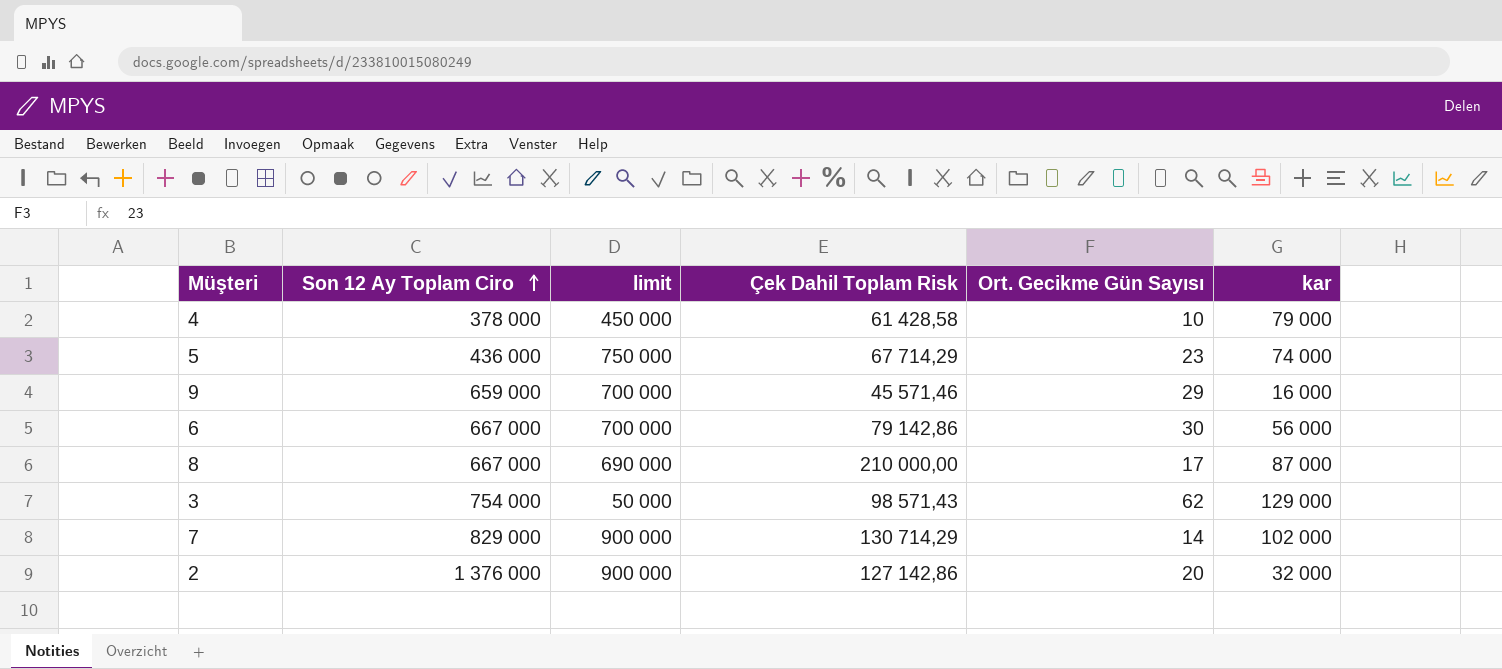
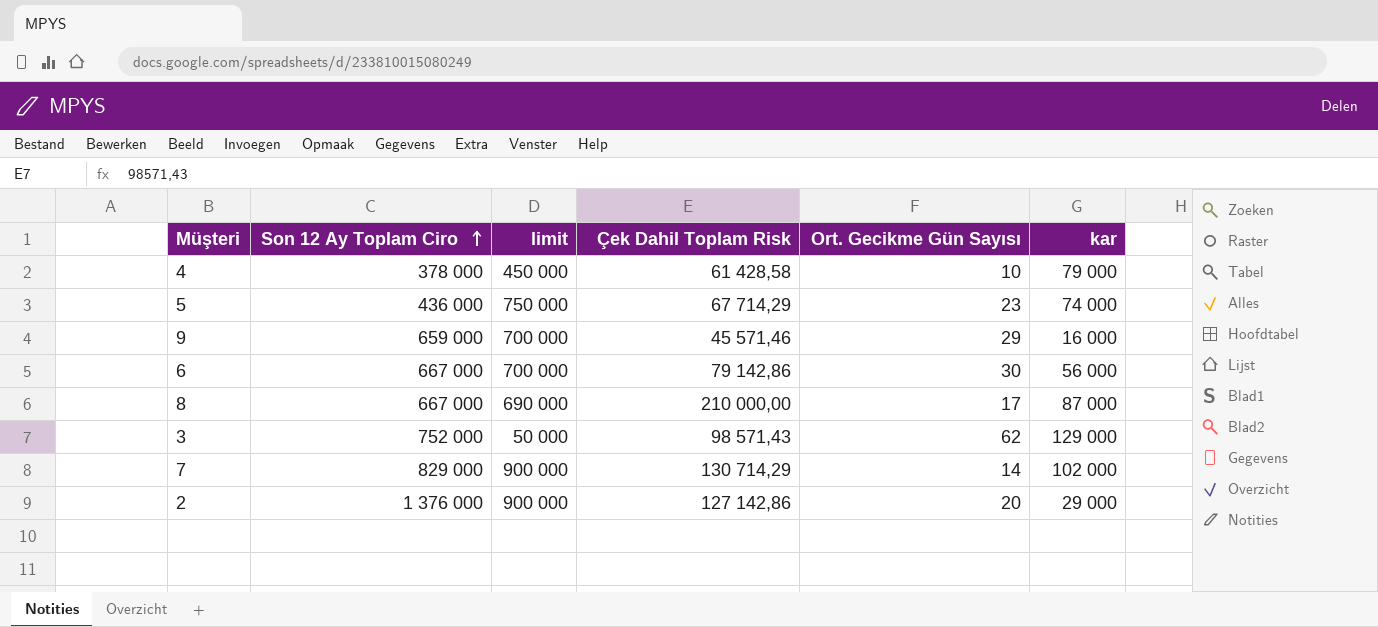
3 | Son 12 Ay Toplam Ciro: 754 000 -> 752 000
2 | kar: 32 000 -> 29 000

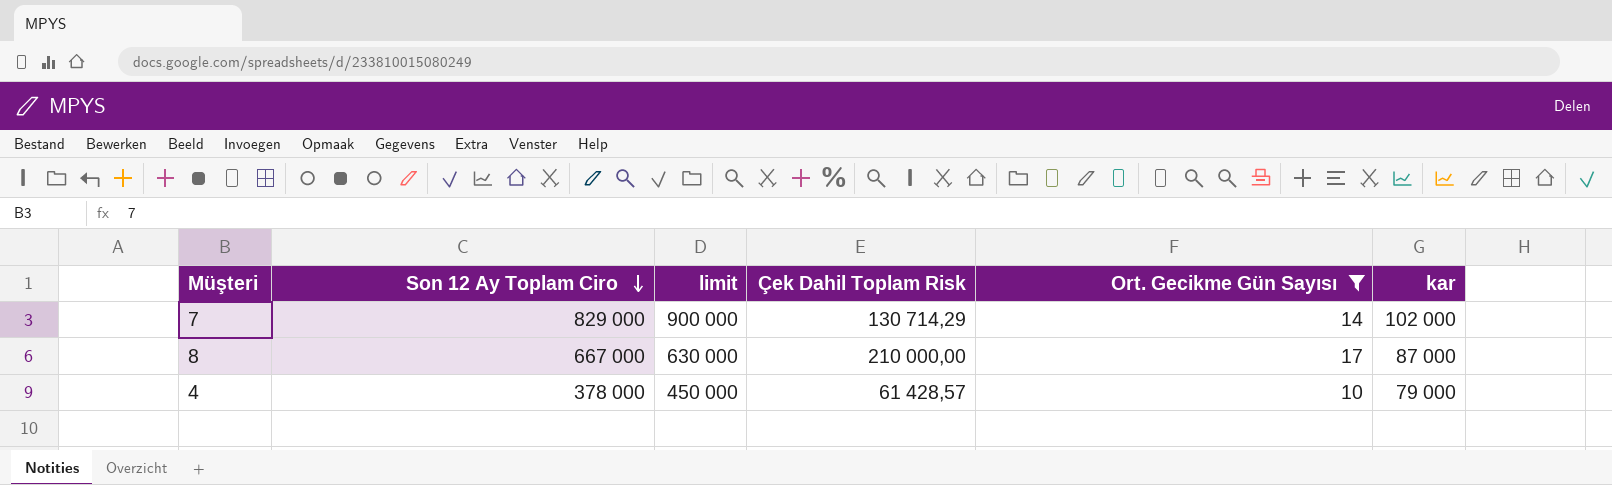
filter: none -> Ort. Gecikme Gün Sayısı <= 17
row order: Son 12 Ay Toplam Ciro ascending -> Son 12 Ay Toplam Ciro descending
8 | limit: 690 000 -> 630 000
4 | Çek Dahil Toplam Risk: 61 428,58 -> 61 428,57

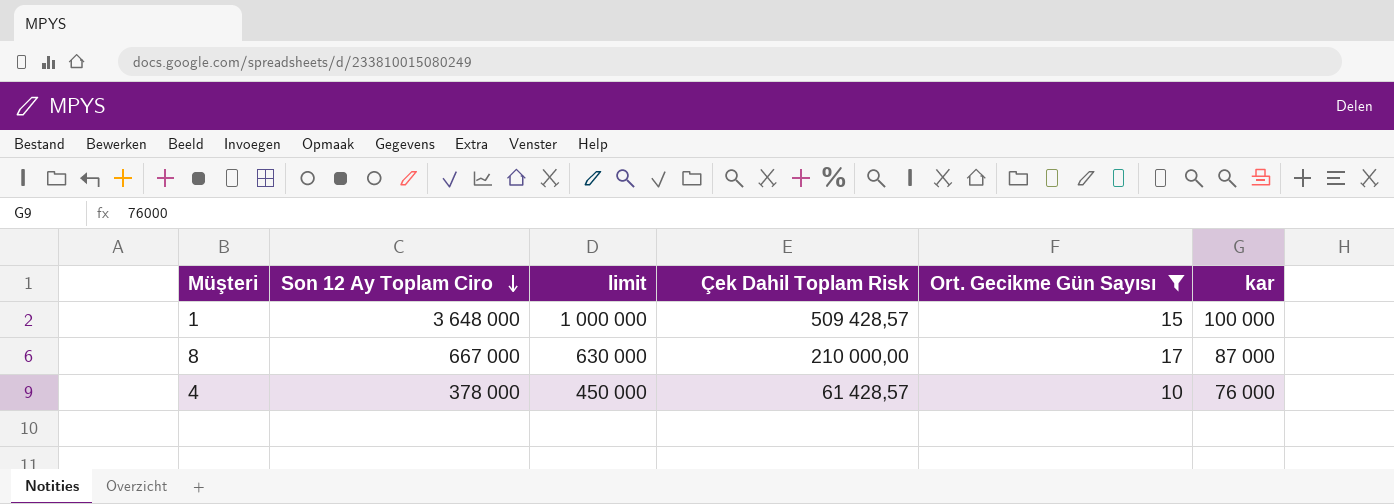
row 7: 829 000 | 900 000 | 130 714,29 | 14 | 102 000 -> none
row 1: none -> 3 648 000 | 1 000 000 | 509 428,57 | 15 | 100 000
4 | kar: 79 000 -> 76 000

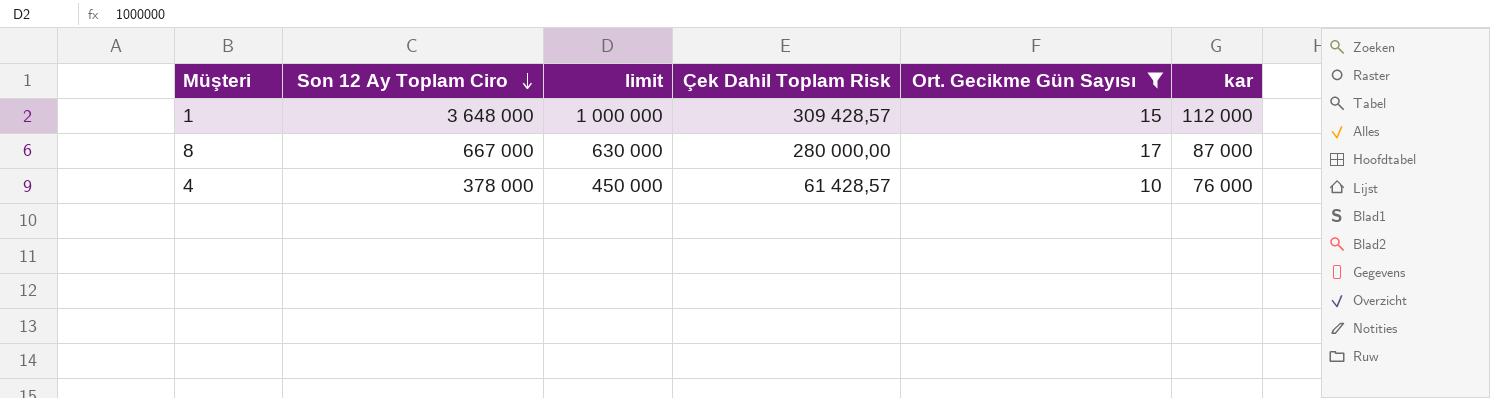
1 | Çek Dahil Toplam Risk: 509 428,57 -> 309 428,57
1 | kar: 100 000 -> 112 000
8 | Çek Dahil Toplam Risk: 210 000,00 -> 280 000,00

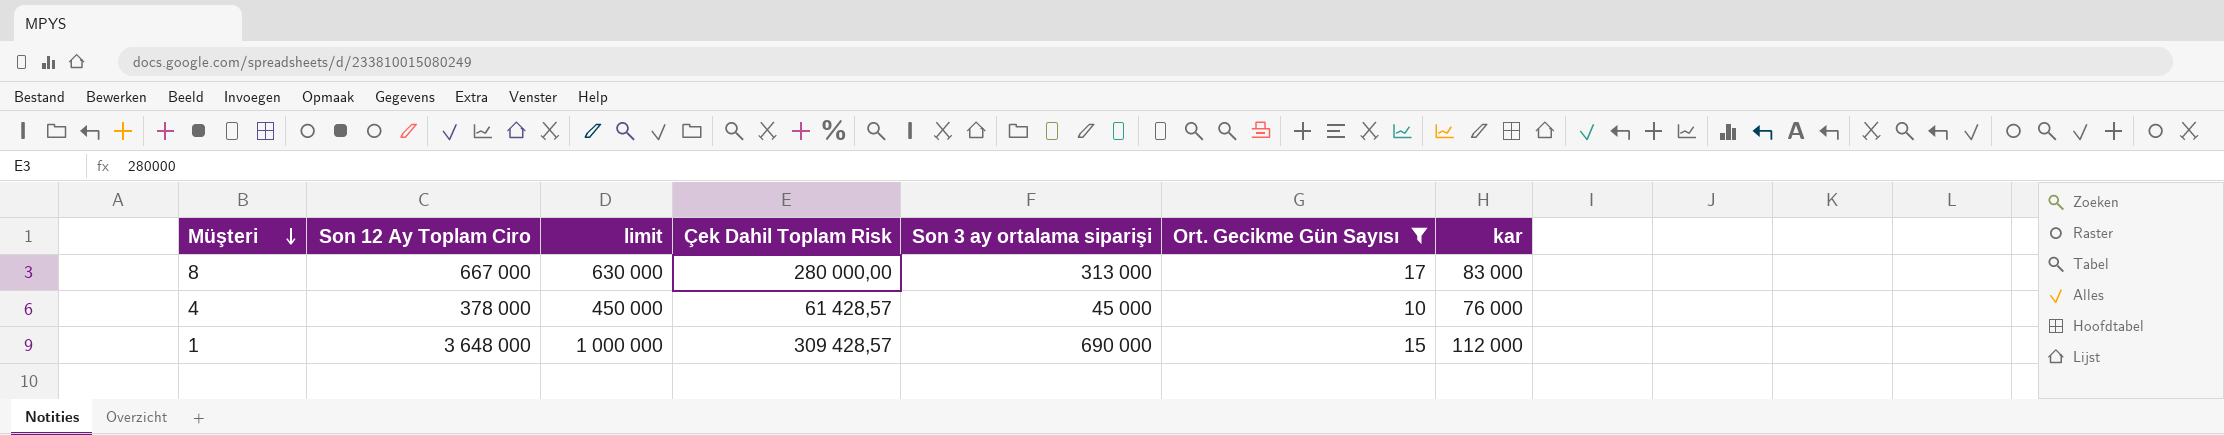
row order: Son 12 Ay Toplam Ciro descending -> Müşteri descending
column Son 3 ay ortalama siparişi | position: none -> 5
8 | kar: 87 000 -> 83 000

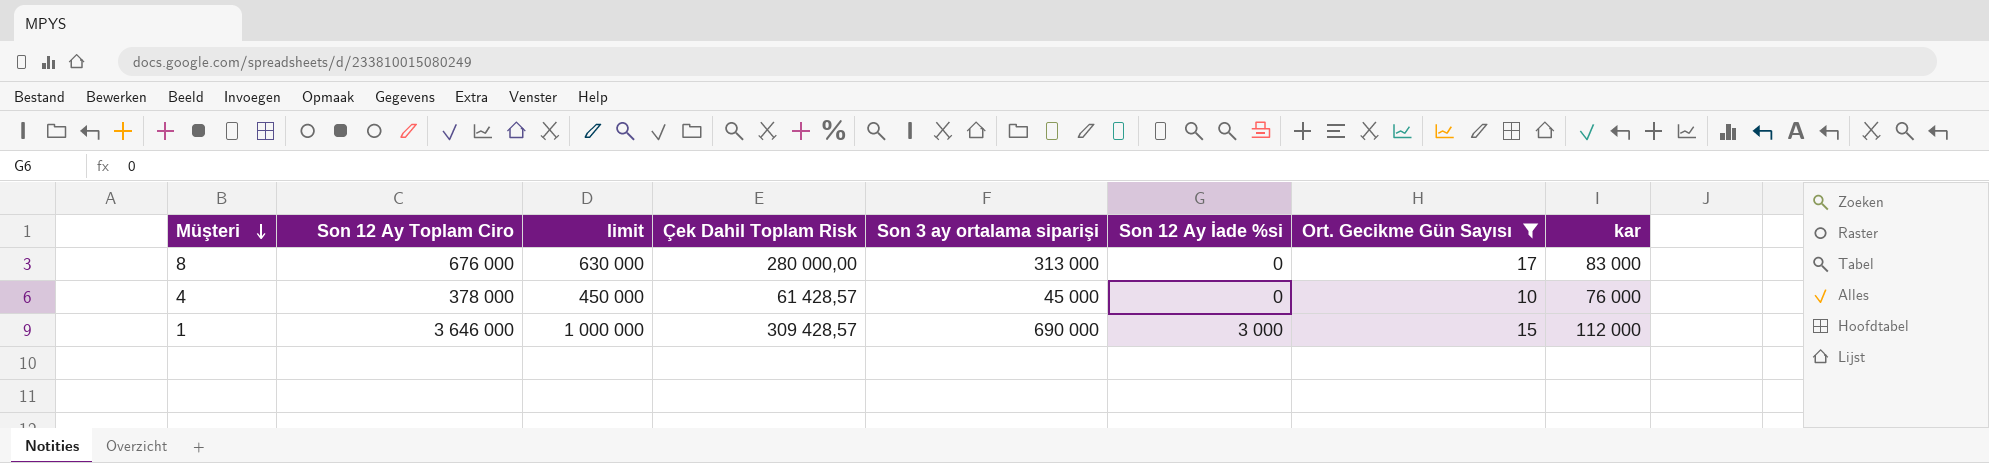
column Son 12 Ay İade %si | position: none -> 6
8 | Son 12 Ay Toplam Ciro: 667 000 -> 676 000
1 | Son 12 Ay Toplam Ciro: 3 648 000 -> 3 646 000

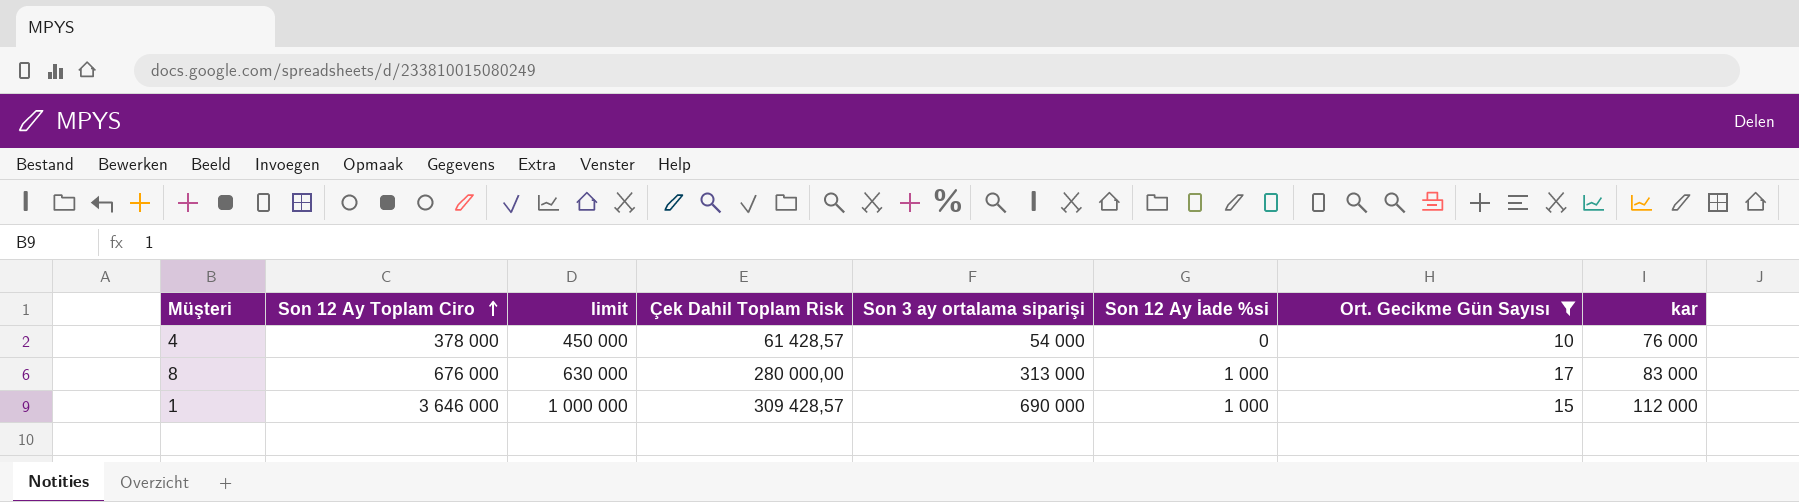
row order: Müşteri descending -> Son 12 Ay Toplam Ciro ascending
4 | Son 3 ay ortalama siparişi: 45 000 -> 54 000
8 | Son 12 Ay İade %si: 0 -> 1 000
1 | Son 12 Ay İade %si: 3 000 -> 1 000

